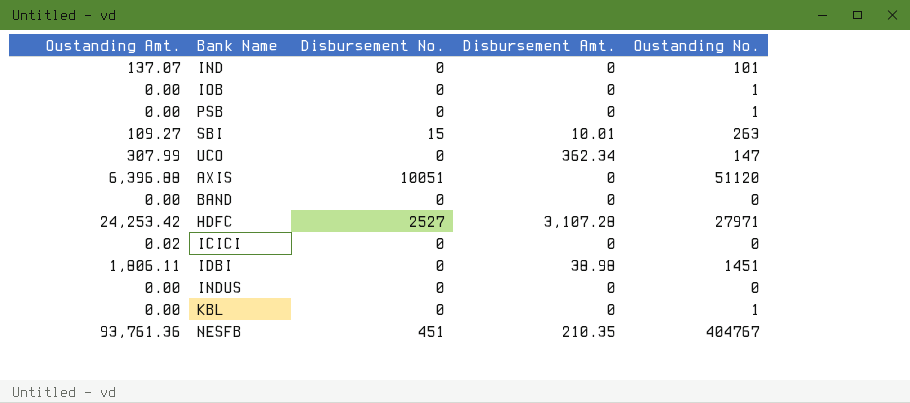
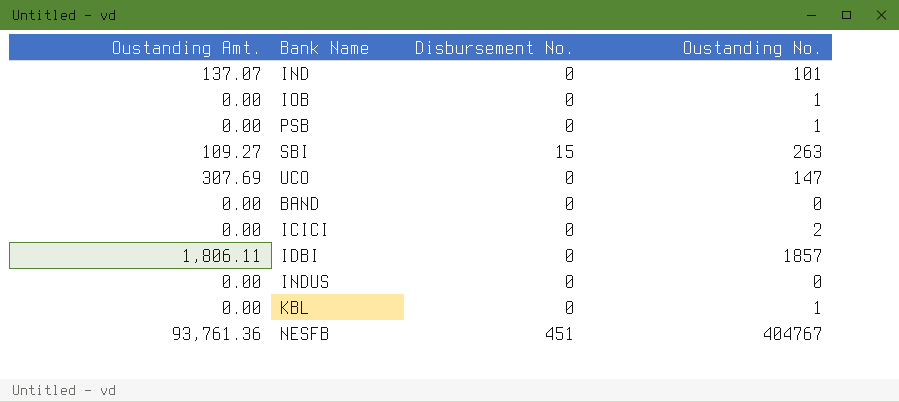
column Disbursement Amt. | position: 4 -> none
row AXIS: 6,396.88 | 10051 | 0 | 51120 -> none
row HDFC: 24,253.42 | 2527 | 3,107.28 | 27971 -> none
UCO | Oustanding Amt.: 307.99 -> 307.69
ICICI | Oustanding Amt.: 0.02 -> 0.00
ICICI | Oustanding No.: 0 -> 2
IDBI | Oustanding No.: 1451 -> 1857

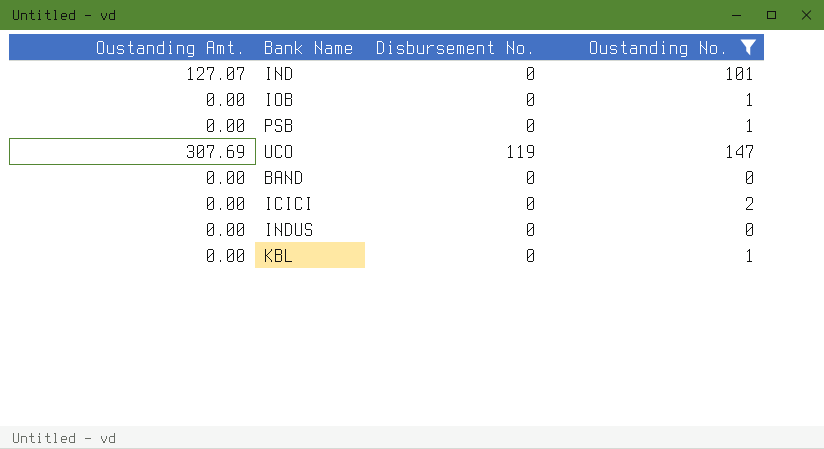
filter: none -> Oustanding No. <= 147
IND | Oustanding Amt.: 137.07 -> 127.07
UCO | Disbursement No.: 0 -> 119

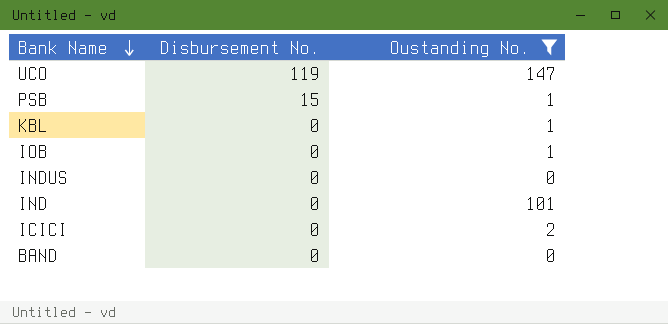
row order: none -> Bank Name descending
column Oustanding Amt. | position: 1 -> none
PSB | Disbursement No.: 0 -> 15

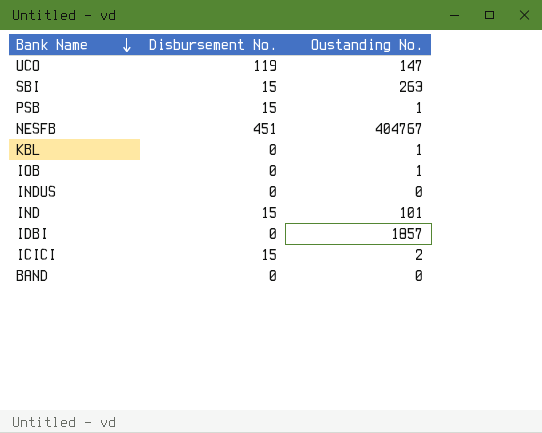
filter: Oustanding No. <= 147 -> none
IND | Disbursement No.: 0 -> 15
ICICI | Disbursement No.: 0 -> 15

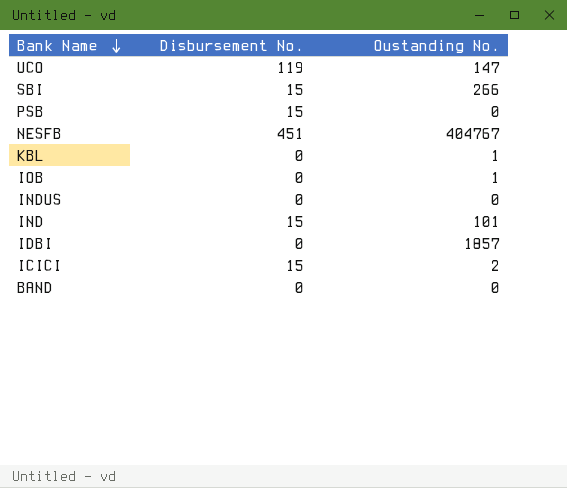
SBI | Oustanding No.: 263 -> 266
PSB | Oustanding No.: 1 -> 0

